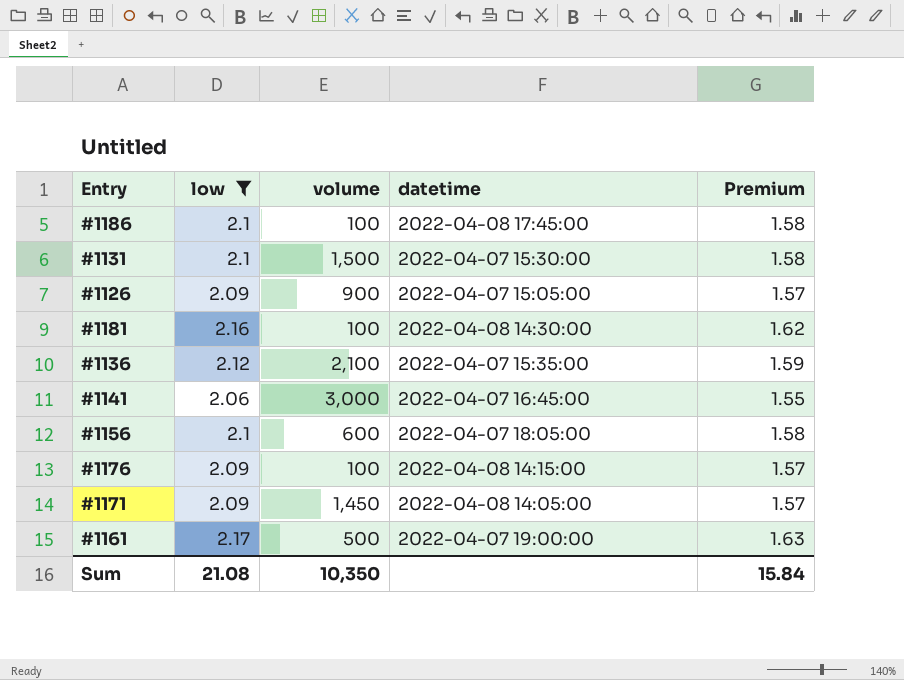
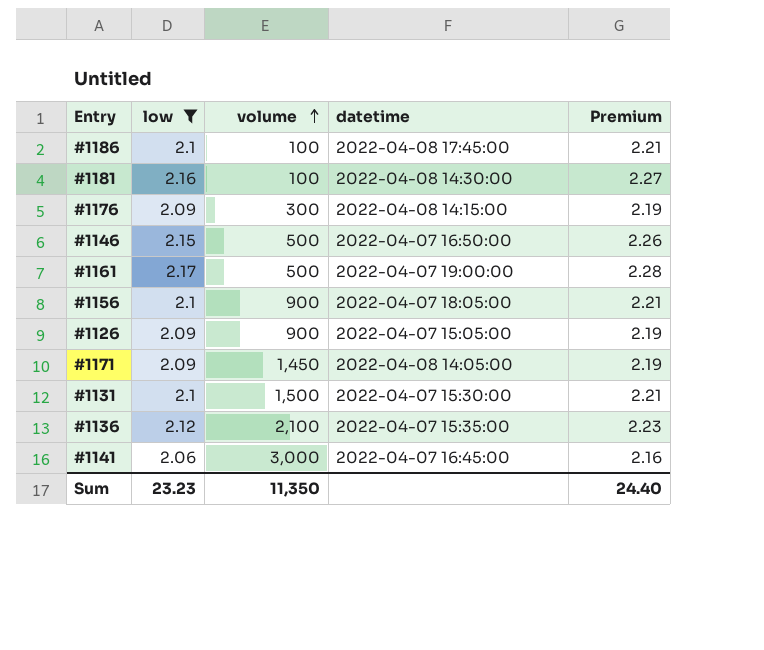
row order: none -> volume ascending
column Premium | formula: [low] * 0.75 -> [low] * 1.05
#1176 | volume: 100 -> 300
row #1146: none -> 2.15 | 500 | 2022-04-07 16:50:00 | 2.26
#1156 | volume: 600 -> 900
Sum | low: 21.08 -> 23.23
Sum | volume: 10,350 -> 11,350
Sum | Premium: 15.84 -> 24.40

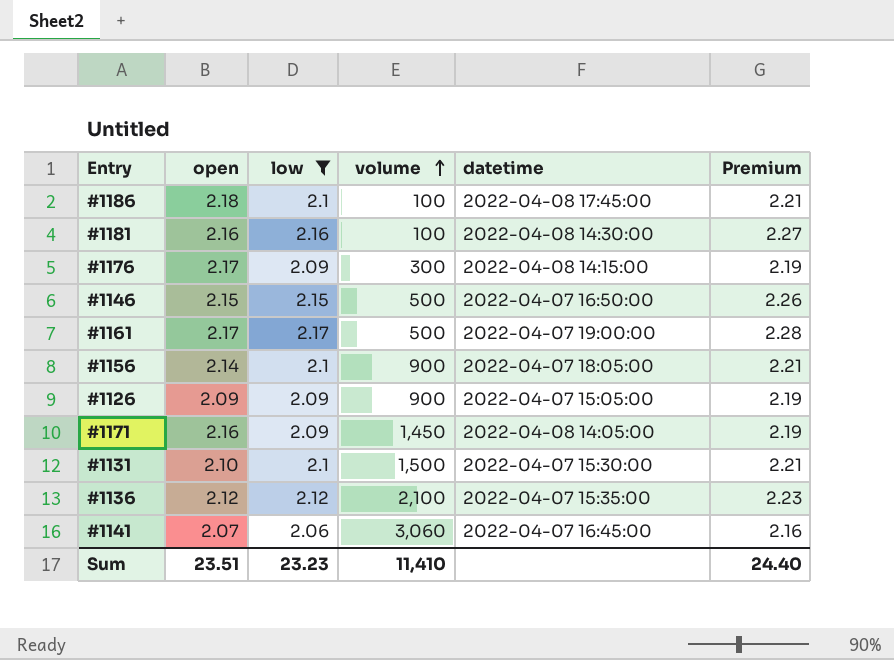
column open | position: none -> 2
#1141 | volume: 3,000 -> 3,060
Sum | volume: 11,350 -> 11,410

